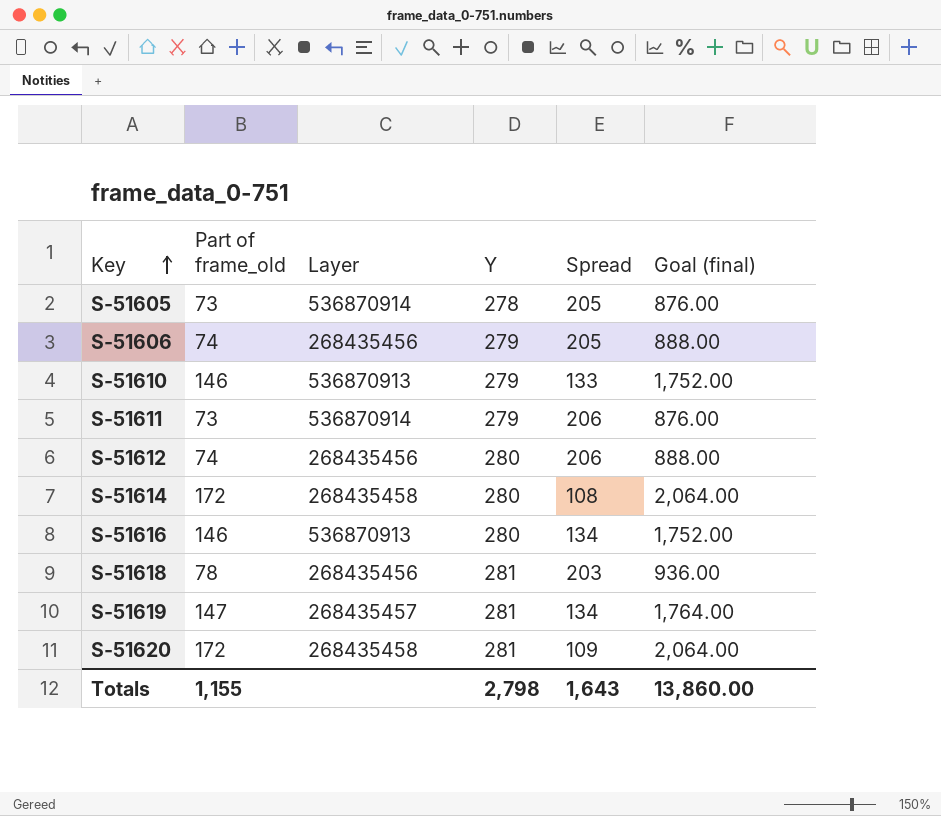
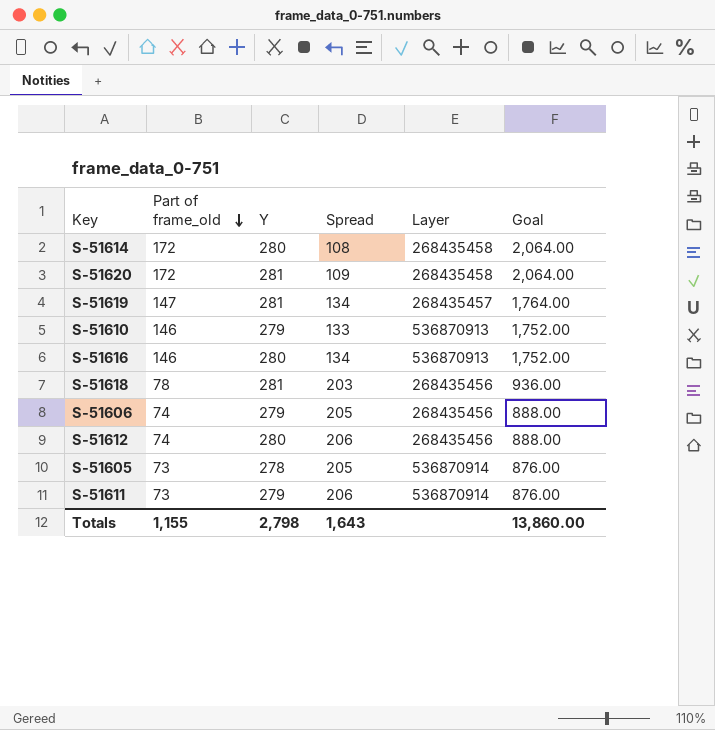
row order: Key ascending -> Part of frame_old descending
column Layer | position: 3 -> 5
column name: Goal (final) -> Goal

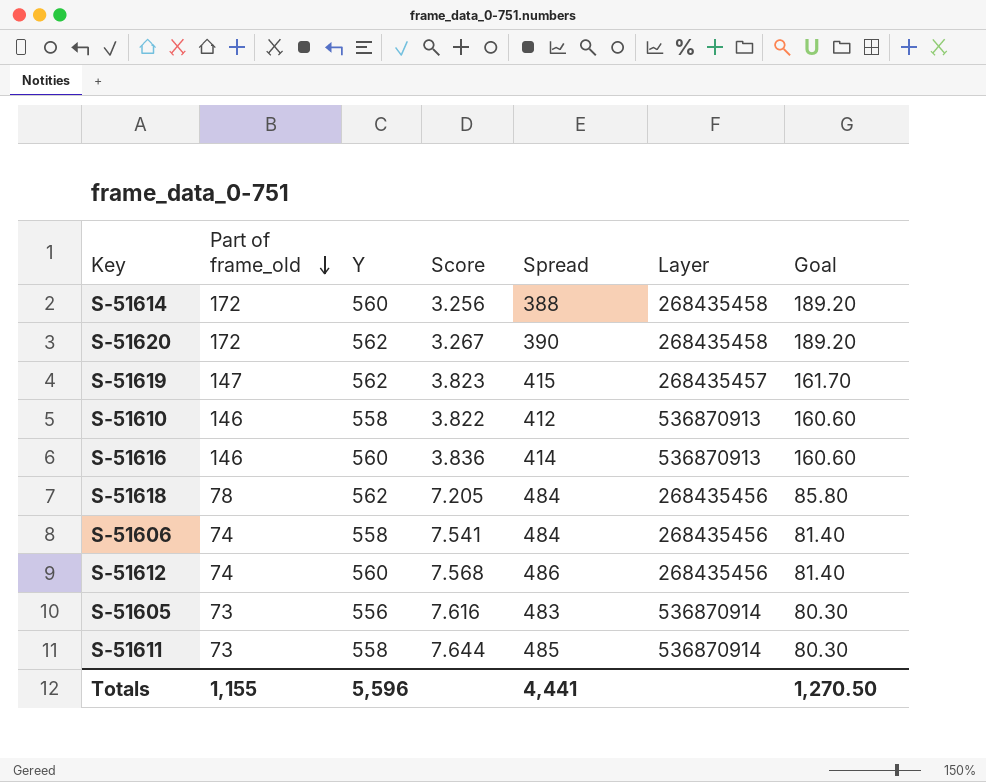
column Score | formula: none -> [Y] / [Part of frame_old]
column Goal | formula: [Part of frame_old] * 12 -> [Part of frame_old] * 1.1
S-51614 | Y: 280 -> 560
S-51614 | Spread: 108 -> 388
S-51620 | Y: 281 -> 562
S-51620 | Spread: 109 -> 390
S-51619 | Y: 281 -> 562
S-51619 | Spread: 134 -> 415
S-51610 | Y: 279 -> 558
S-51610 | Spread: 133 -> 412
S-51616 | Y: 280 -> 560
S-51616 | Spread: 134 -> 414
S-51618 | Y: 281 -> 562
S-51618 | Spread: 203 -> 484
S-51606 | Y: 279 -> 558
S-51606 | Spread: 205 -> 484
S-51612 | Y: 280 -> 560
S-51612 | Spread: 206 -> 486
S-51605 | Y: 278 -> 556
S-51605 | Spread: 205 -> 483
S-51611 | Y: 279 -> 558
S-51611 | Spread: 206 -> 485
Totals | Y: 2,798 -> 5,596
Totals | Spread: 1,643 -> 4,441
Totals | Goal: 13,860.00 -> 1,270.50

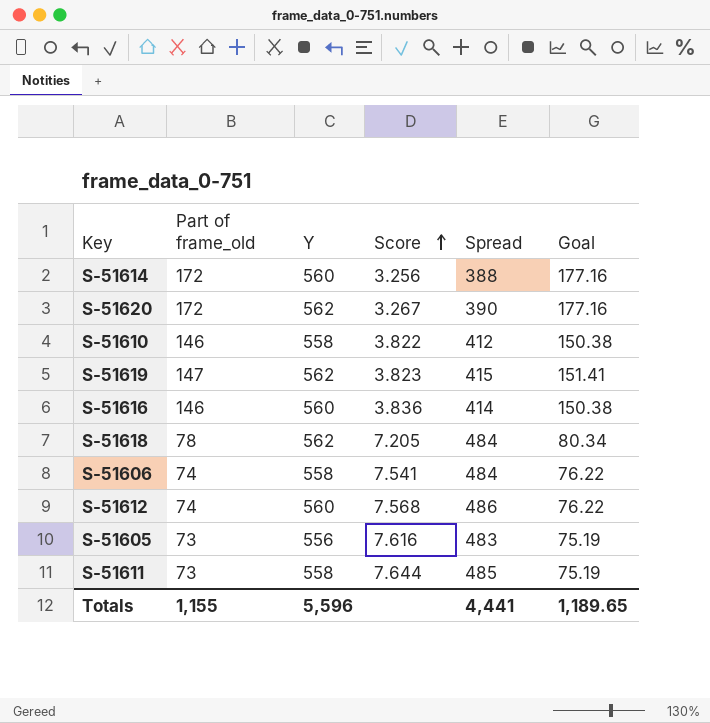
row order: Part of frame_old descending -> Score ascending
column Layer | position: 6 -> none
column Goal | formula: [Part of frame_old] * 1.1 -> [Part of frame_old] * 1.03
Totals | Goal: 1,270.50 -> 1,189.65

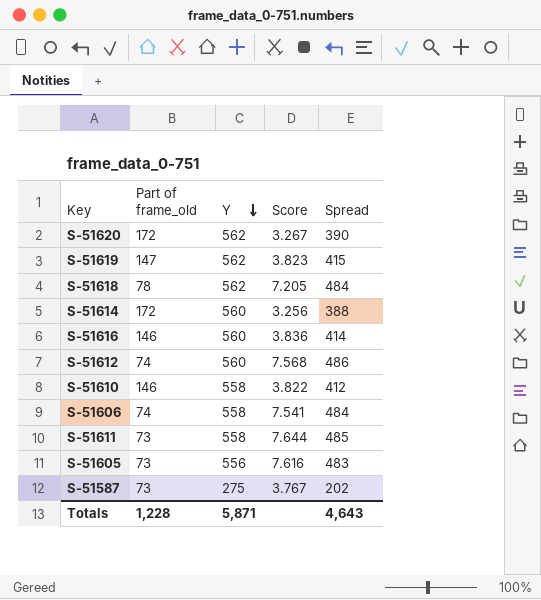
row order: Score ascending -> Y descending
column Goal | formula: [Part of frame_old] * 1.03 -> none
row S-51587: none -> 73 | 275 | 3.767 | 202
Totals | Part of frame_old: 1,155 -> 1,228
Totals | Y: 5,596 -> 5,871
Totals | Spread: 4,441 -> 4,643

